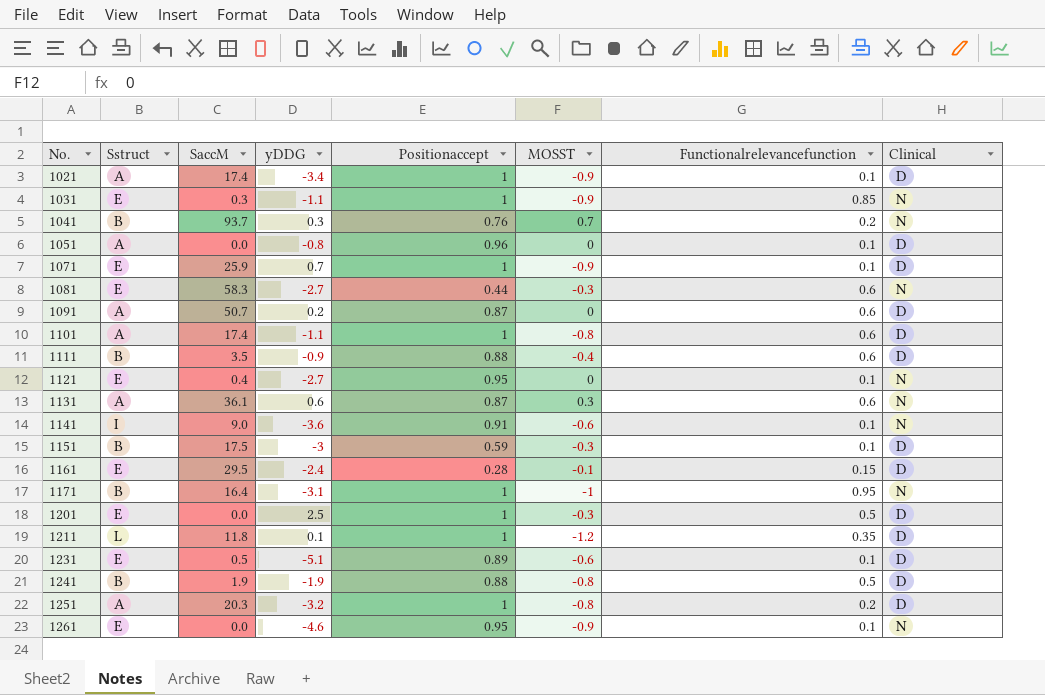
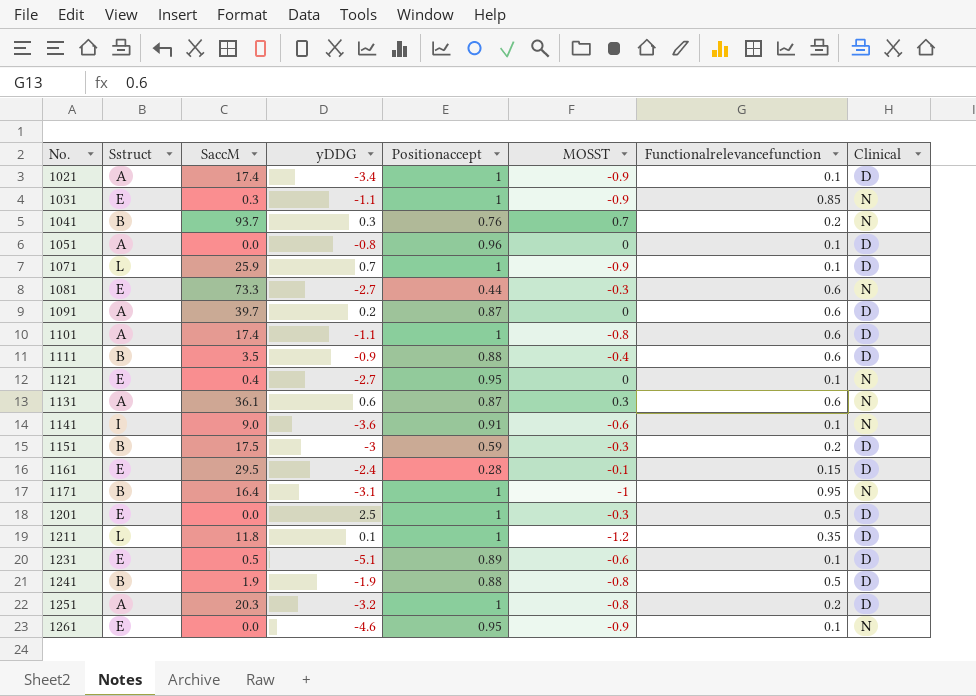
1071 | Sstruct: E -> L
1081 | SaccM: 58.3 -> 73.3
1091 | SaccM: 50.7 -> 39.7
1151 | Functionalrelevancefunction: 0.1 -> 0.2

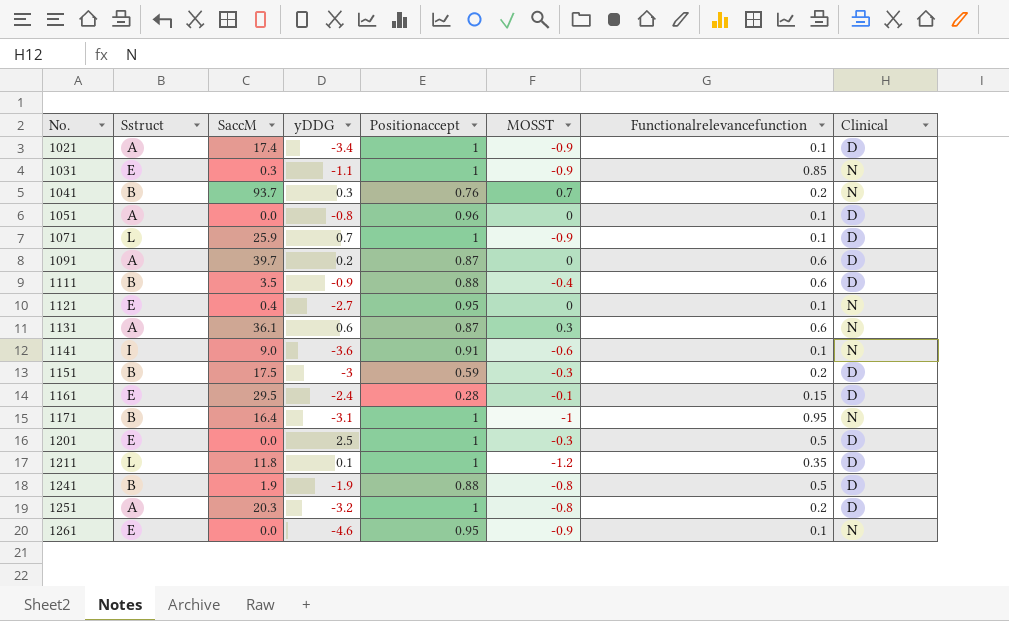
row 1081: E | 73.3 | -2.7 | 0.44 | -0.3 | 0.6 | N -> none
row 1101: A | 17.4 | -1.1 | 1 | -0.8 | 0.6 | D -> none
row 1231: E | 0.5 | -5.1 | 0.89 | -0.6 | 0.1 | D -> none

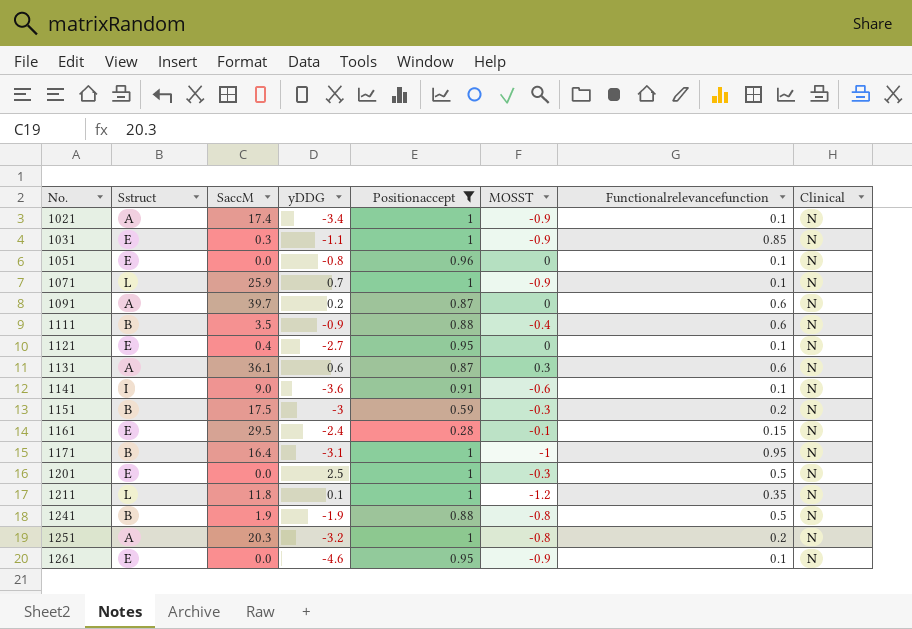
filter: none -> Positionaccept != 0.76
1021 | Clinical: D -> N
1051 | Sstruct: A -> E
1051 | Clinical: D -> N
1071 | Clinical: D -> N
1091 | Clinical: D -> N
1111 | Clinical: D -> N
1151 | Clinical: D -> N
1161 | Clinical: D -> N
1201 | Clinical: D -> N
1211 | Clinical: D -> N
1241 | Clinical: D -> N
1251 | Clinical: D -> N

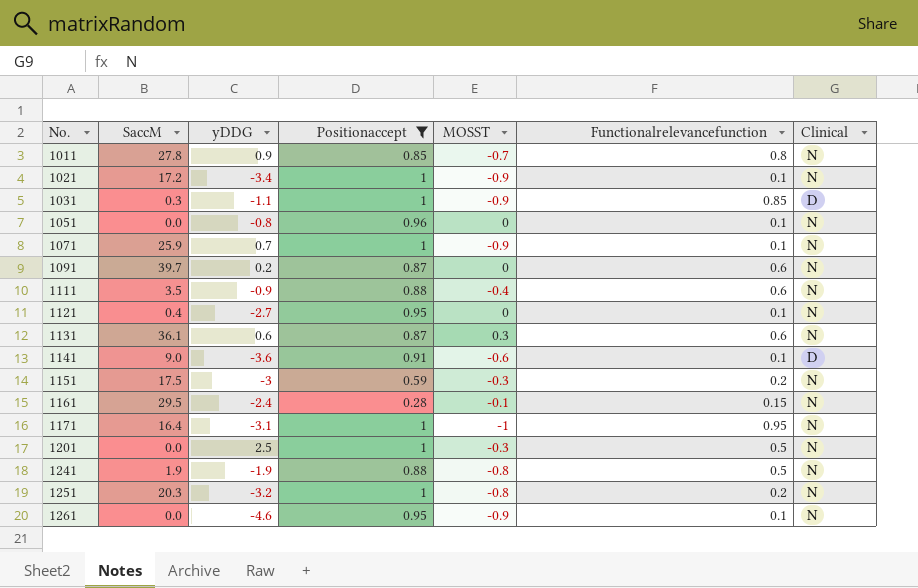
column Sstruct | position: 2 -> none
row 1211: L | 11.8 | 0.1 | 1 | -1.2 | 0.35 | N -> none
row 1011: none -> 27.8 | 0.9 | 0.85 | -0.7 | 0.8 | N
1021 | SaccM: 17.4 -> 17.2
1031 | Clinical: N -> D
1141 | Clinical: N -> D

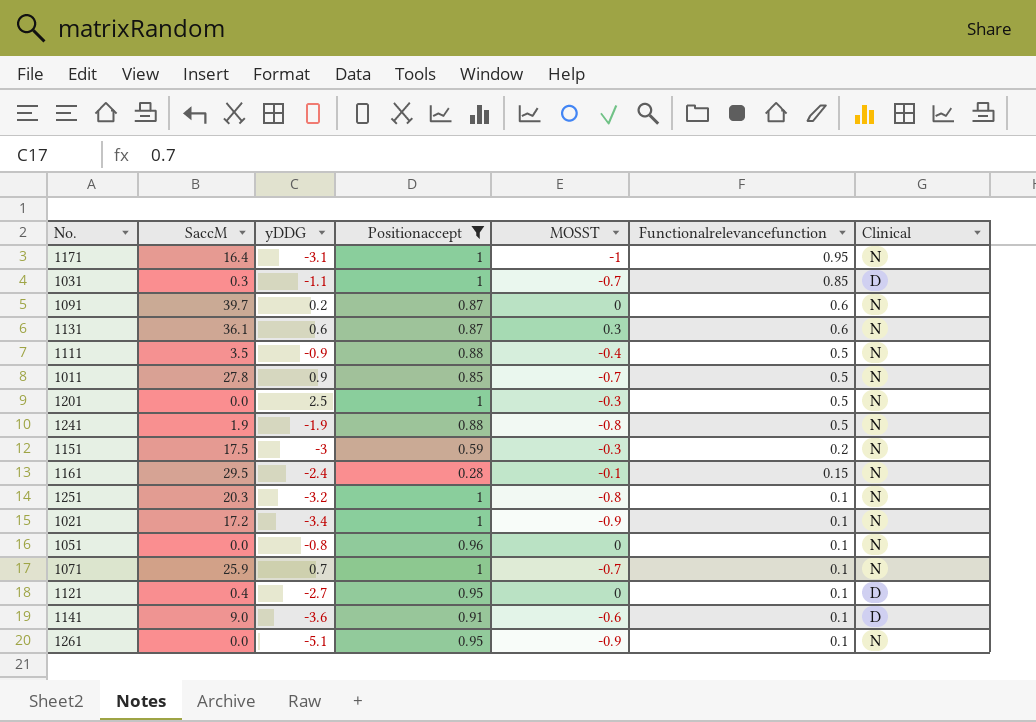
row order: No. ascending -> Functionalrelevancefunction descending
1031 | MOSST: -0.9 -> -0.7
1111 | Functionalrelevancefunction: 0.6 -> 0.5
1011 | Functionalrelevancefunction: 0.8 -> 0.5
1251 | Functionalrelevancefunction: 0.2 -> 0.1
1071 | MOSST: -0.9 -> -0.7
1121 | Clinical: N -> D
1261 | yDDG: -4.6 -> -5.1

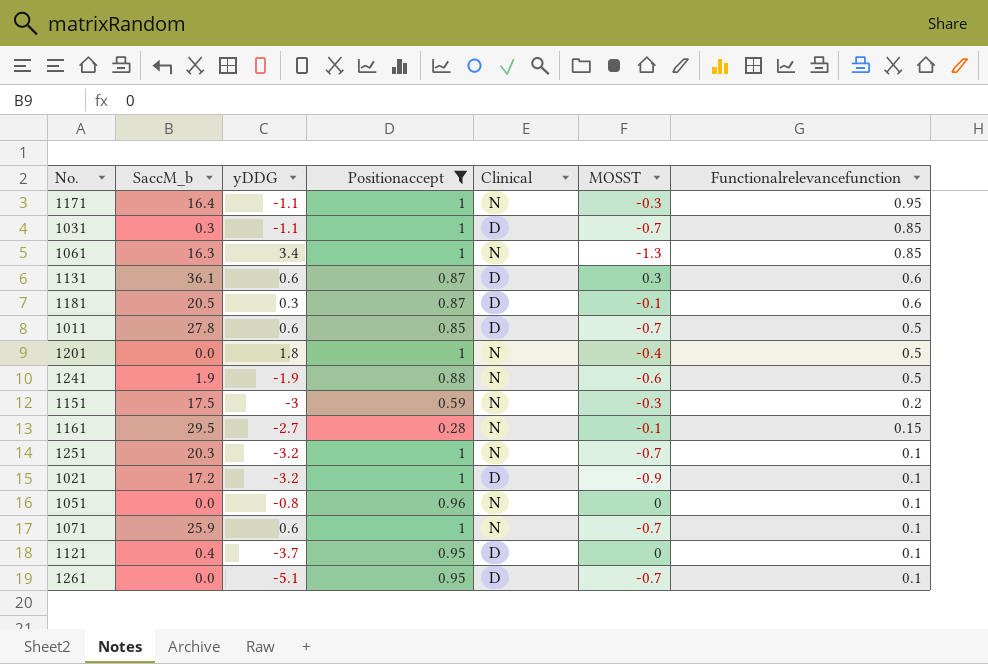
column name: SaccM -> SaccM_b
column Clinical | position: 7 -> 5
row 1091: 39.7 | 0.2 | 0.87 | 0 | 0.6 | N -> none
row 1111: 3.5 | -0.9 | 0.88 | -0.4 | 0.5 | N -> none
row 1141: 9.0 | -3.6 | 0.91 | -0.6 | 0.1 | D -> none
1171 | yDDG: -3.1 -> -1.1
1171 | MOSST: -1 -> -0.3
row 1061: none -> 16.3 | 3.4 | 1 | N | -1.3 | 0.85
1131 | Clinical: N -> D
row 1181: none -> 20.5 | 0.3 | 0.87 | D | -0.1 | 0.6
1011 | yDDG: 0.9 -> 0.6
1011 | Clinical: N -> D
1201 | yDDG: 2.5 -> 1.8
1201 | MOSST: -0.3 -> -0.4
1241 | MOSST: -0.8 -> -0.6
1161 | yDDG: -2.4 -> -2.7
1251 | MOSST: -0.8 -> -0.7
1021 | yDDG: -3.4 -> -3.2
1021 | Clinical: N -> D
1071 | yDDG: 0.7 -> 0.6
1121 | yDDG: -2.7 -> -3.7
1261 | Clinical: N -> D
1261 | MOSST: -0.9 -> -0.7

